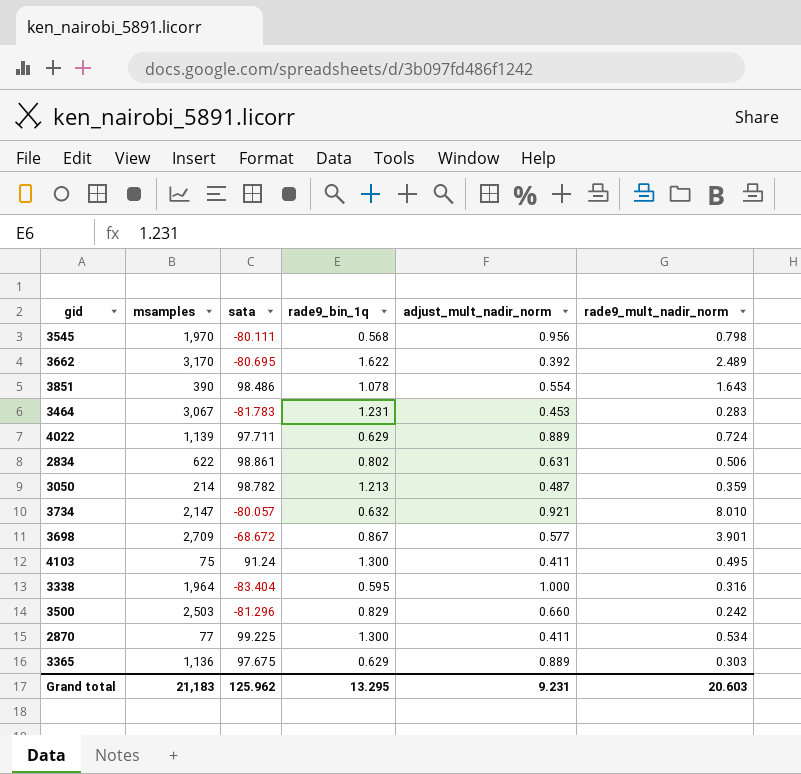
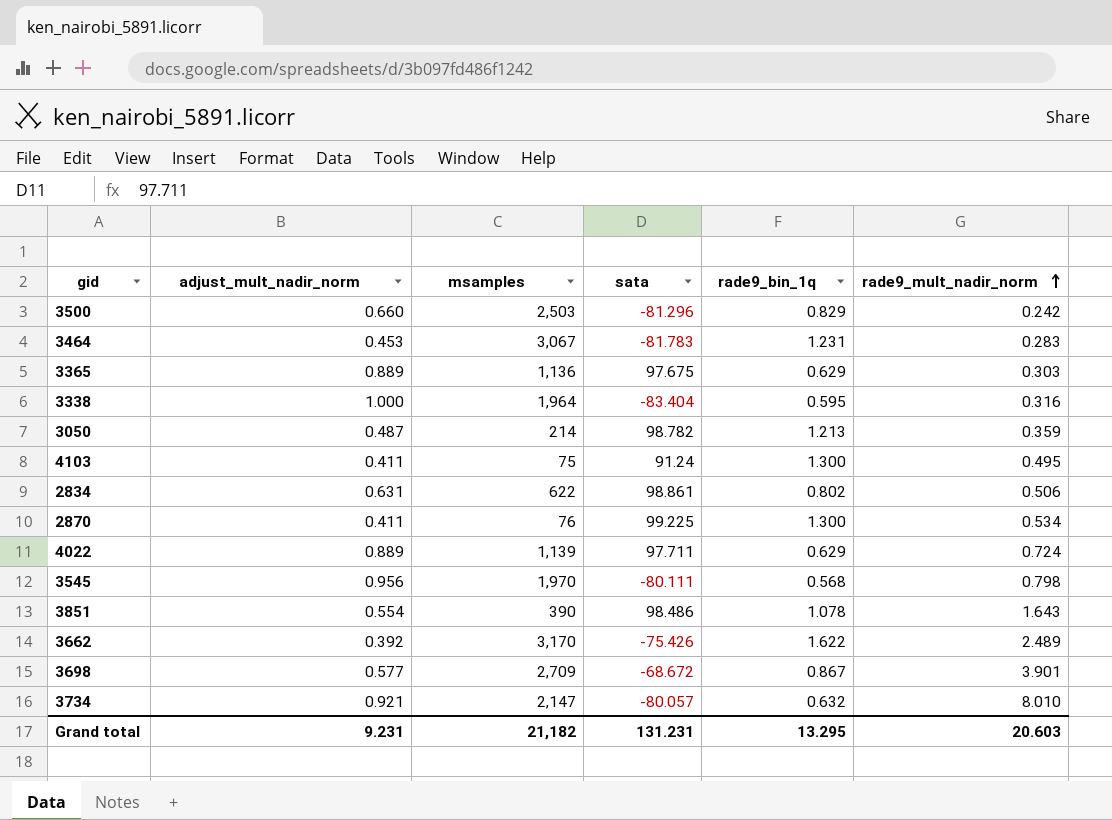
row order: none -> rade9_mult_nadir_norm ascending
column adjust_mult_nadir_norm | position: 5 -> 2
2870 | msamples: 77 -> 76
3662 | sata: -80.695 -> -75.426
Grand total | msamples: 21,183 -> 21,182
Grand total | sata: 125.962 -> 131.231

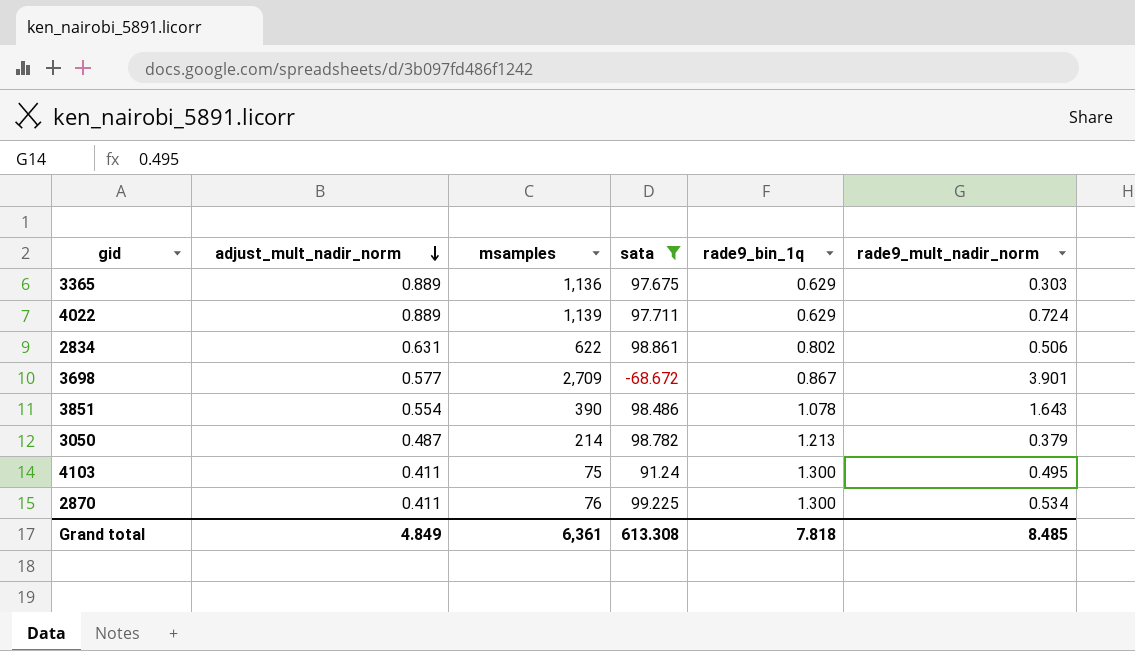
filter: none -> sata >= -68.672
row order: rade9_mult_nadir_norm ascending -> adjust_mult_nadir_norm descending
3050 | rade9_mult_nadir_norm: 0.359 -> 0.379
Grand total | adjust_mult_nadir_norm: 9.231 -> 4.849
Grand total | msamples: 21,182 -> 6,361
Grand total | sata: 131.231 -> 613.308
Grand total | rade9_bin_1q: 13.295 -> 7.818
Grand total | rade9_mult_nadir_norm: 20.603 -> 8.485

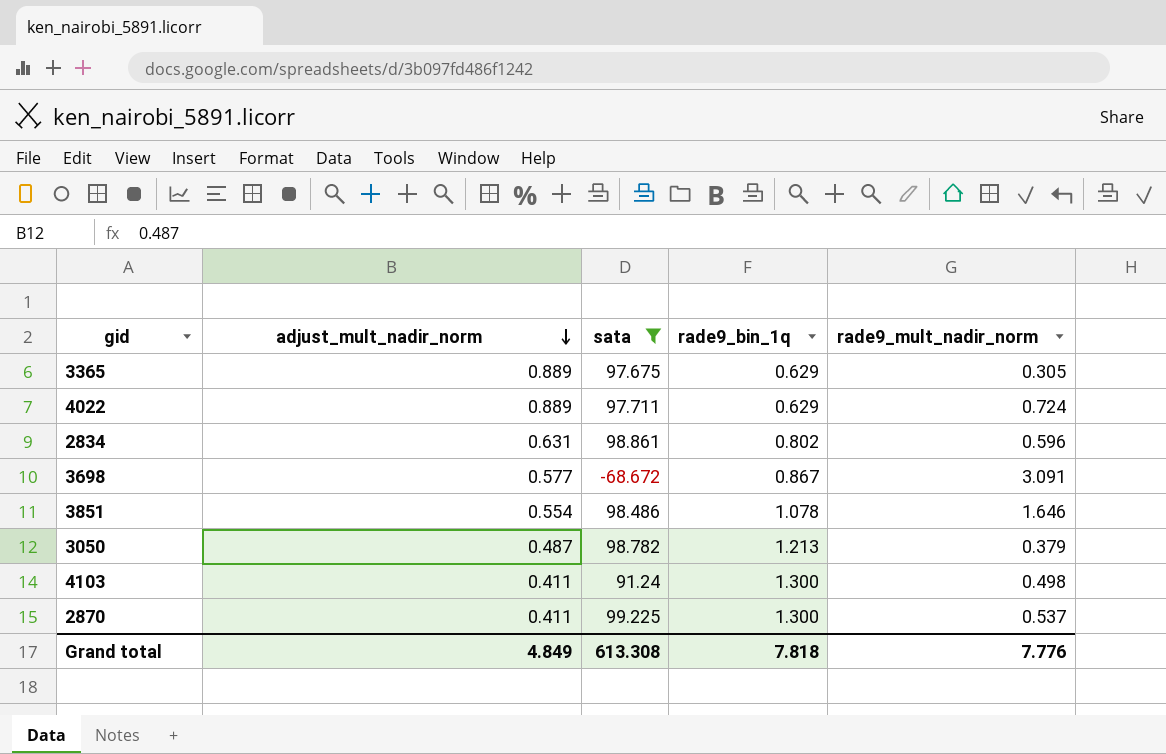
column msamples | position: 3 -> none
3365 | rade9_mult_nadir_norm: 0.303 -> 0.305
2834 | rade9_mult_nadir_norm: 0.506 -> 0.596
3698 | rade9_mult_nadir_norm: 3.901 -> 3.091
3851 | rade9_mult_nadir_norm: 1.643 -> 1.646
4103 | rade9_mult_nadir_norm: 0.495 -> 0.498
2870 | rade9_mult_nadir_norm: 0.534 -> 0.537
Grand total | rade9_mult_nadir_norm: 8.485 -> 7.776

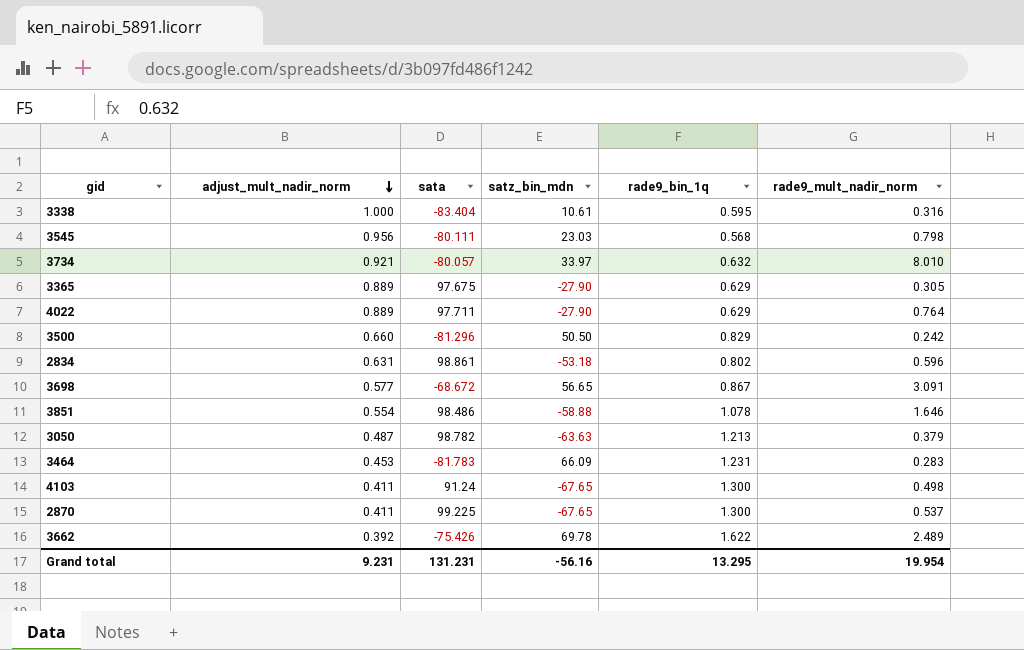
filter: sata >= -68.672 -> none
column satz_bin_mdn | position: none -> 4
4022 | rade9_mult_nadir_norm: 0.724 -> 0.764
Grand total | adjust_mult_nadir_norm: 4.849 -> 9.231
Grand total | sata: 613.308 -> 131.231
Grand total | rade9_bin_1q: 7.818 -> 13.295
Grand total | rade9_mult_nadir_norm: 7.776 -> 19.954

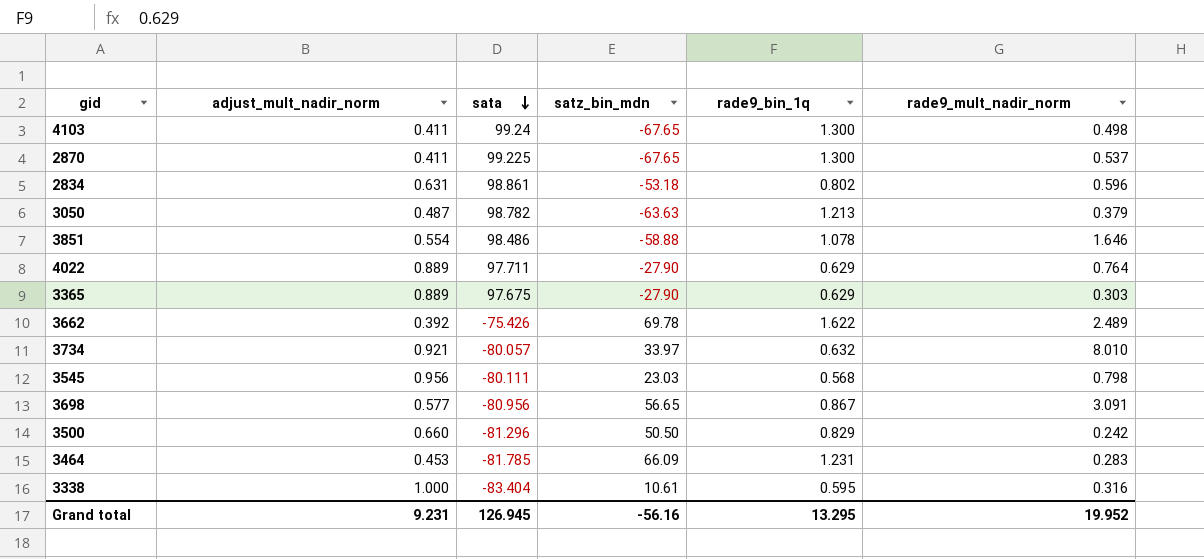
row order: adjust_mult_nadir_norm descending -> sata descending
4103 | sata: 91.24 -> 99.24
3365 | rade9_mult_nadir_norm: 0.305 -> 0.303
3698 | sata: -68.672 -> -80.956
3464 | sata: -81.783 -> -81.785
Grand total | sata: 131.231 -> 126.945
Grand total | rade9_mult_nadir_norm: 19.954 -> 19.952

